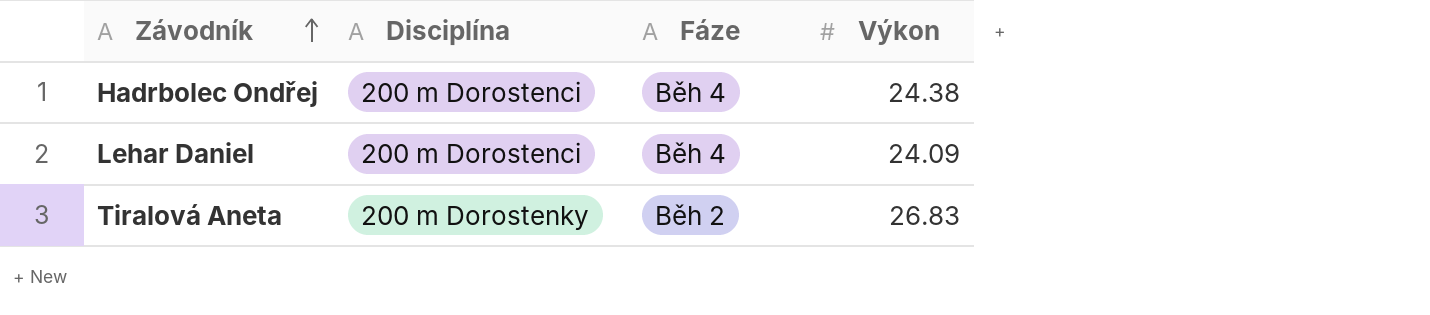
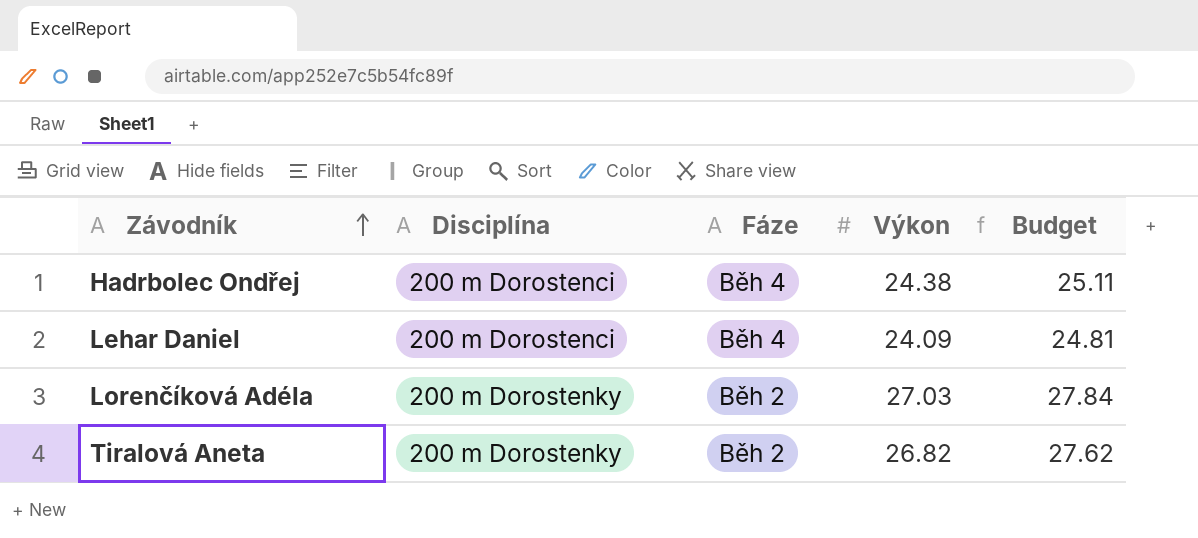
column Budget | formula: none -> [Výkon] * 1.03
row Lorenčíková Adéla: none -> 200 m Dorostenky | Běh 2 | 27.03 | 27.84
Tiralová Aneta | Výkon: 26.83 -> 26.82

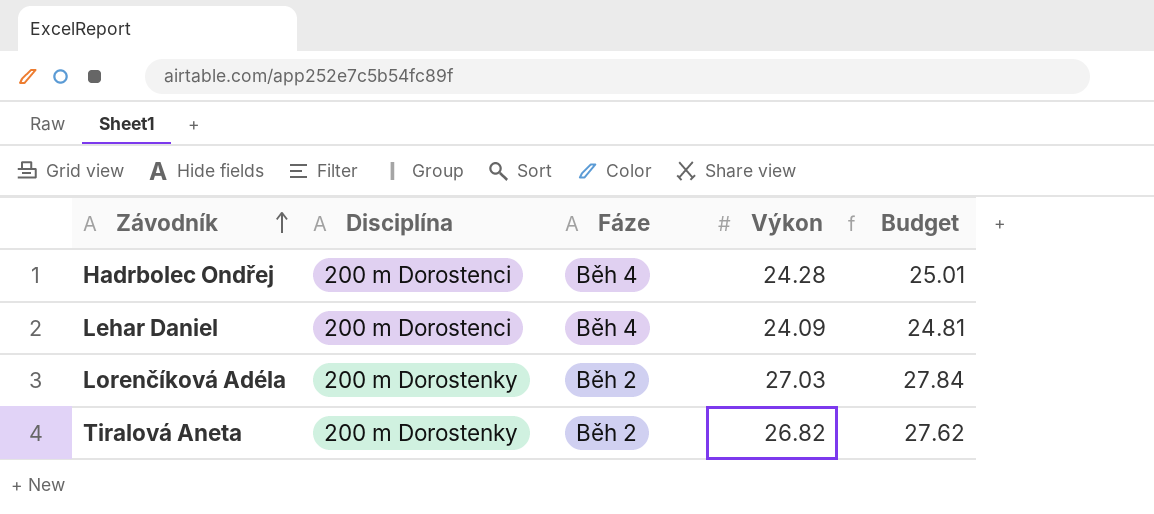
Hadrbolec Ondřej | Výkon: 24.38 -> 24.28
Hadrbolec Ondřej | Budget: 25.11 -> 25.01

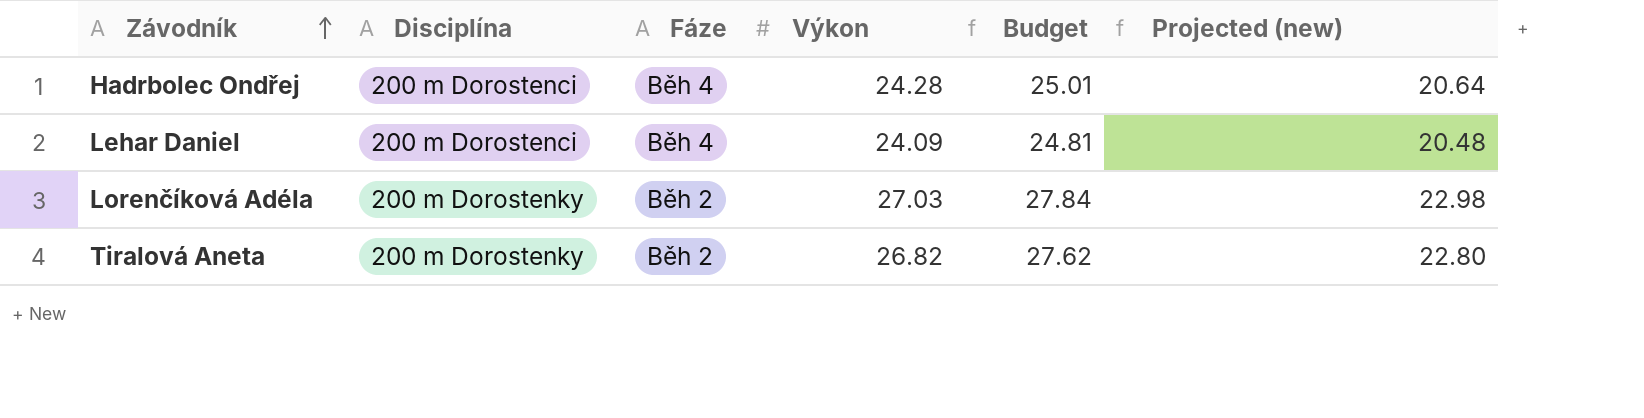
column Projected (new) | formula: none -> [Výkon] * 0.85

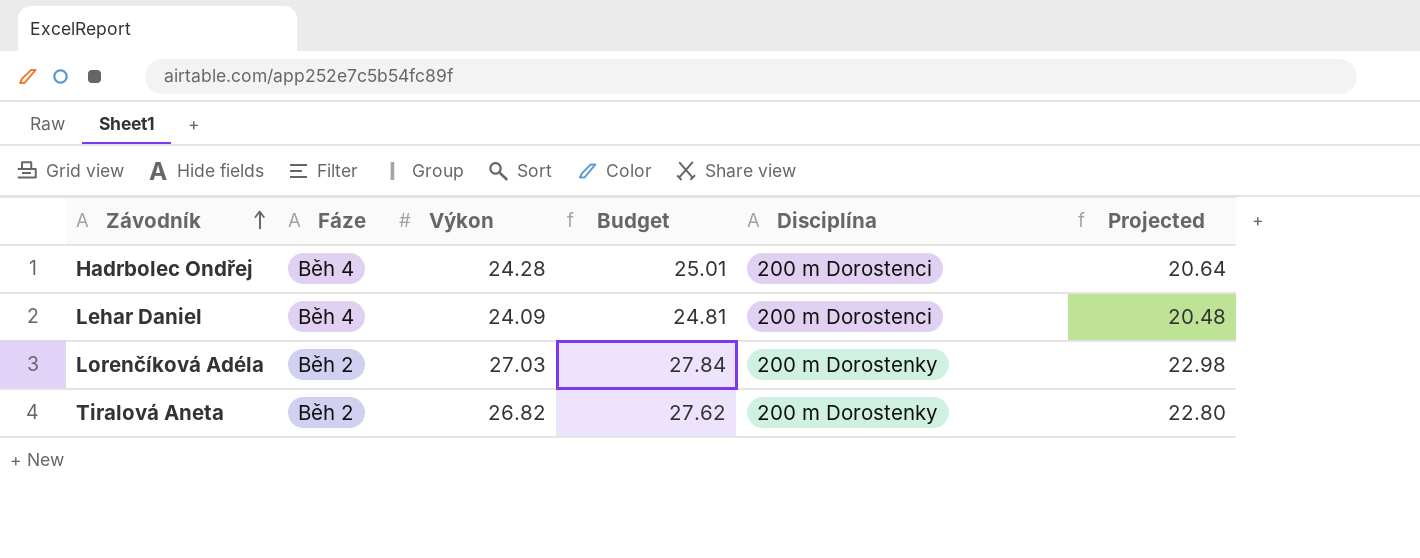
column Disciplína | position: 2 -> 5
column name: Projected (new) -> Projected

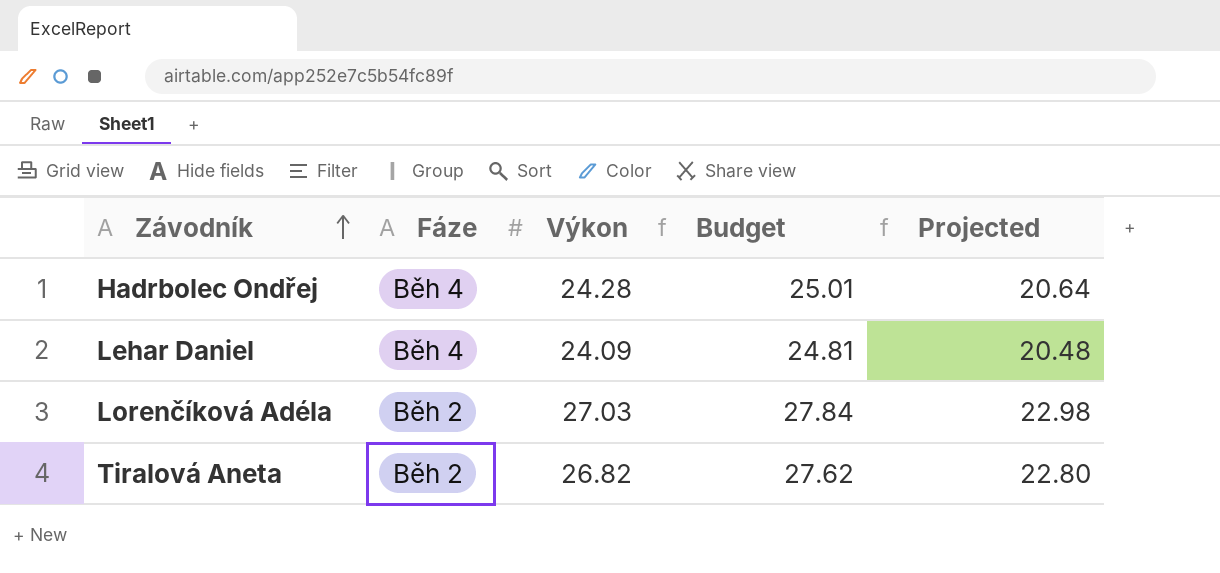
column Disciplína | position: 5 -> none

